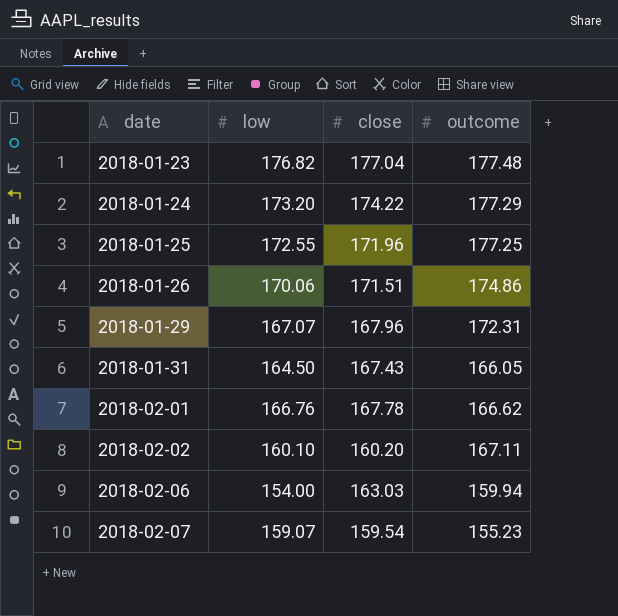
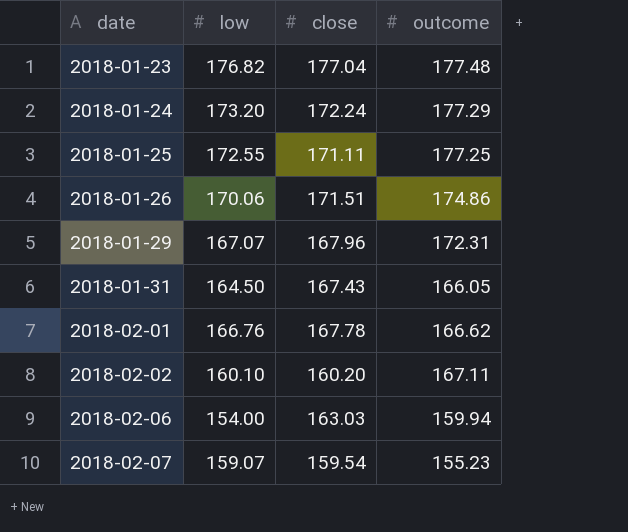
2018-01-24 | close: 174.22 -> 172.24
2018-01-25 | close: 171.96 -> 171.11

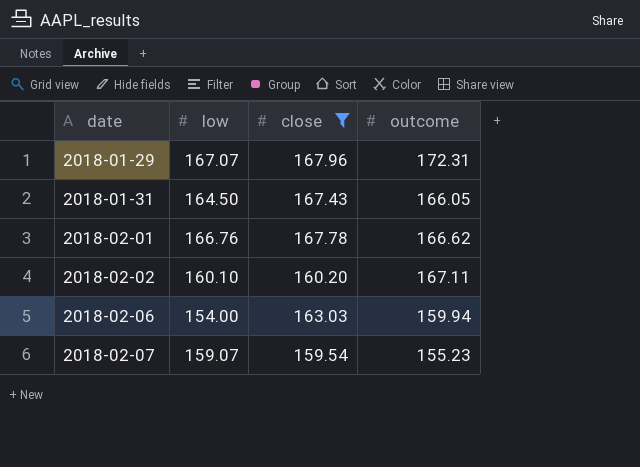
filter: none -> close <= 167.96

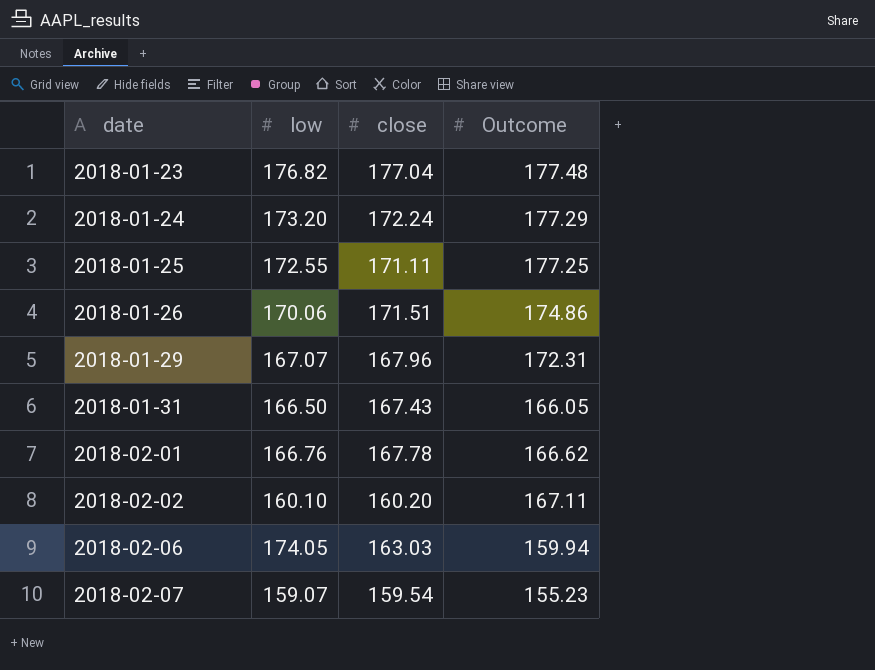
filter: close <= 167.96 -> none
column name: outcome -> Outcome
2018-01-31 | low: 164.50 -> 166.50
2018-02-06 | low: 154.00 -> 174.05

